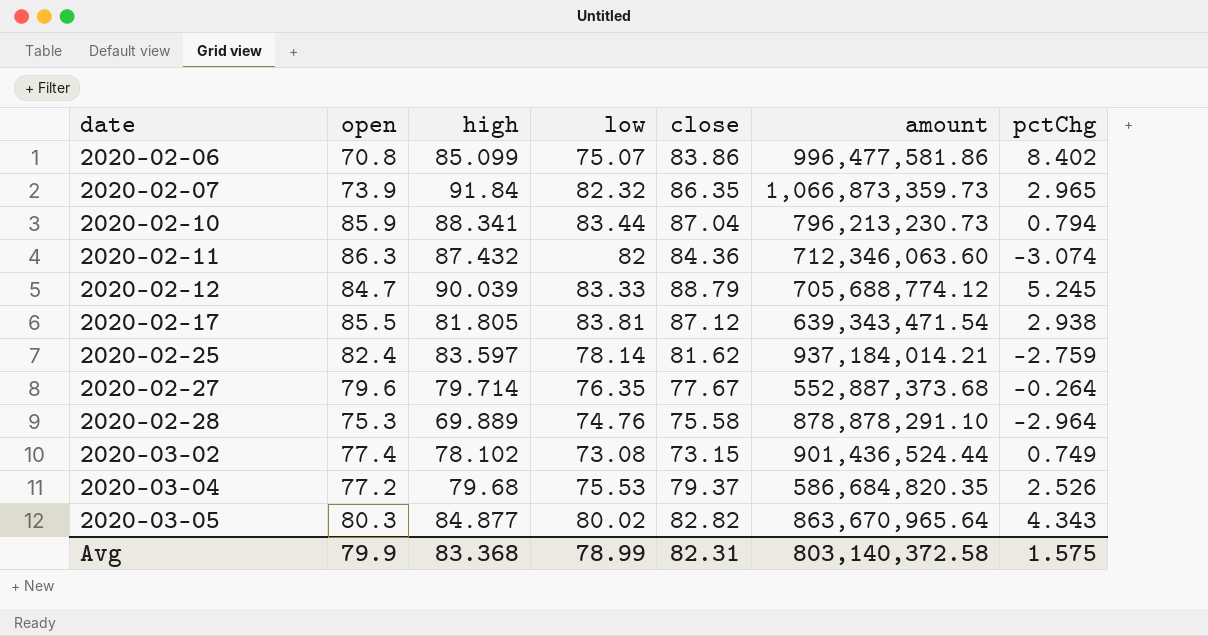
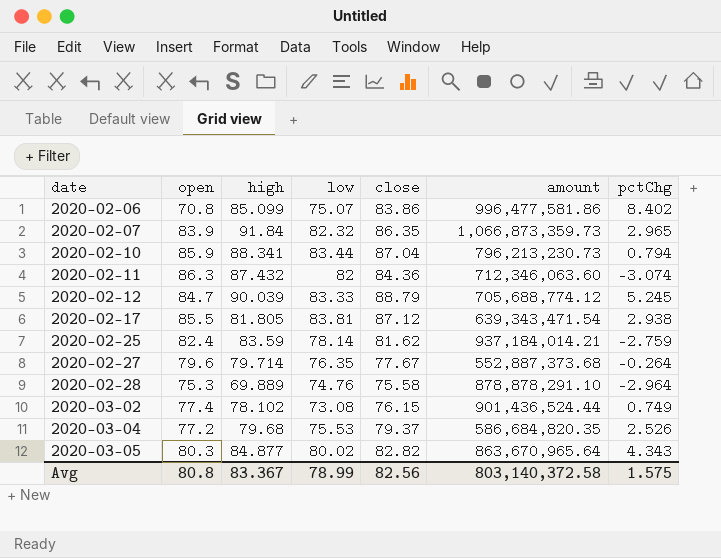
2020-02-07 | open: 73.9 -> 83.9
2020-02-25 | high: 83.597 -> 83.59
2020-03-02 | close: 73.15 -> 76.15
Avg | open: 79.9 -> 80.8
Avg | high: 83.368 -> 83.367
Avg | close: 82.31 -> 82.56

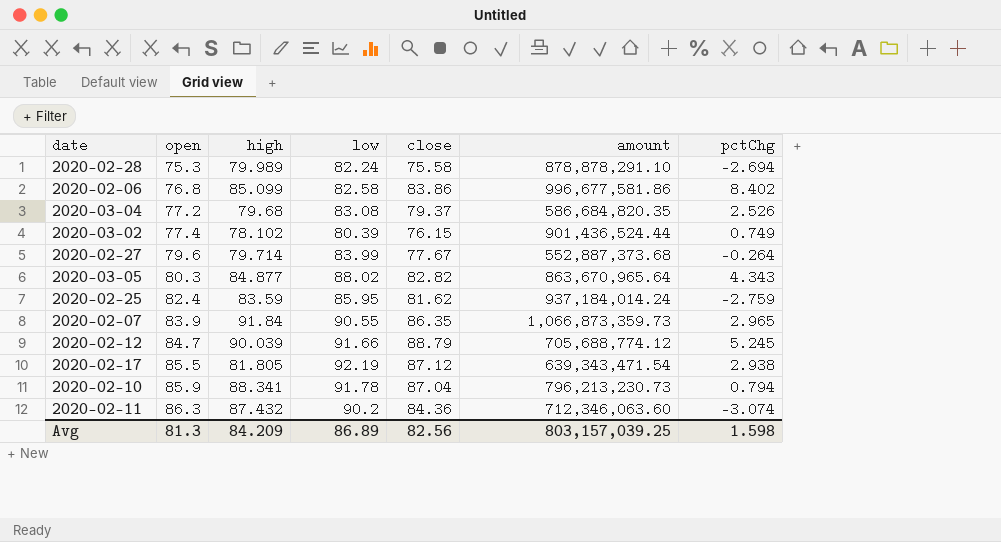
row order: date ascending -> open ascending
2020-02-28 | high: 69.889 -> 79.989
2020-02-28 | low: 74.76 -> 82.24
2020-02-28 | pctChg: -2.964 -> -2.694
2020-02-06 | open: 70.8 -> 76.8
2020-02-06 | low: 75.07 -> 82.58
2020-02-06 | amount: 996,477,581.86 -> 996,677,581.86
2020-03-04 | low: 75.53 -> 83.08
2020-03-02 | low: 73.08 -> 80.39
2020-02-27 | low: 76.35 -> 83.99
2020-03-05 | low: 80.02 -> 88.02
2020-02-25 | low: 78.14 -> 85.95
2020-02-25 | amount: 937,184,014.21 -> 937,184,014.24
2020-02-07 | low: 82.32 -> 90.55
2020-02-12 | low: 83.33 -> 91.66
2020-02-17 | low: 83.81 -> 92.19
2020-02-10 | low: 83.44 -> 91.78
2020-02-11 | low: 82 -> 90.2
Avg | open: 80.8 -> 81.3
Avg | high: 83.367 -> 84.209
Avg | low: 78.99 -> 86.89
Avg | amount: 803,140,372.58 -> 803,157,039.25
Avg | pctChg: 1.575 -> 1.598

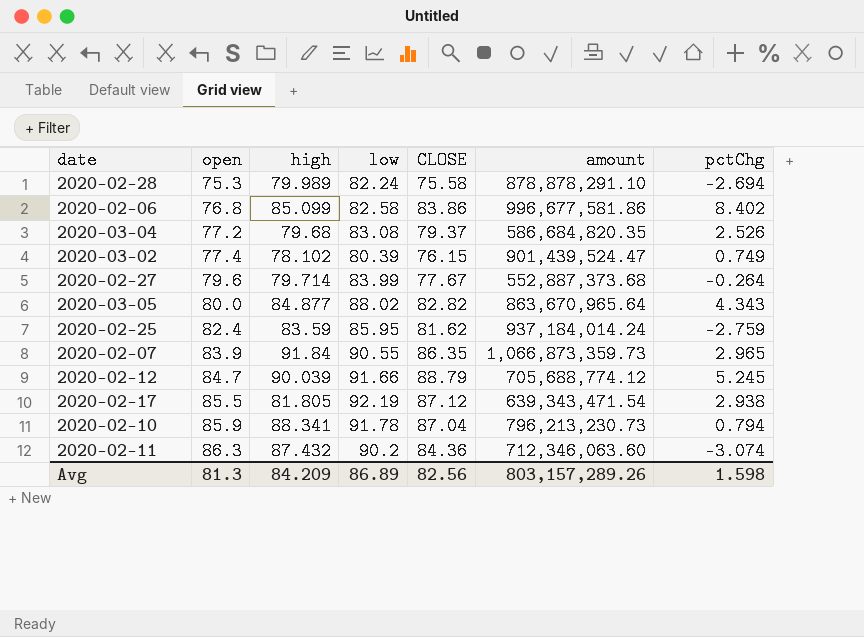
column name: close -> CLOSE
2020-03-02 | amount: 901,436,524.44 -> 901,439,524.47
2020-03-05 | open: 80.3 -> 80.0
Avg | amount: 803,157,039.25 -> 803,157,289.26

